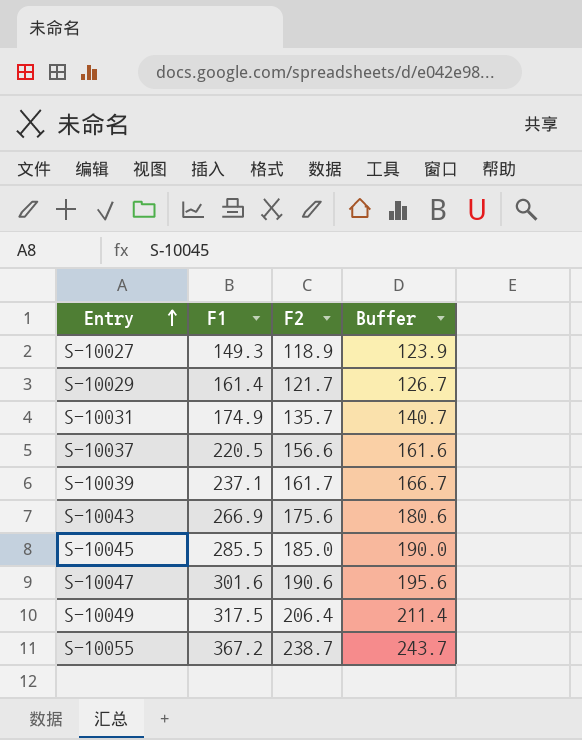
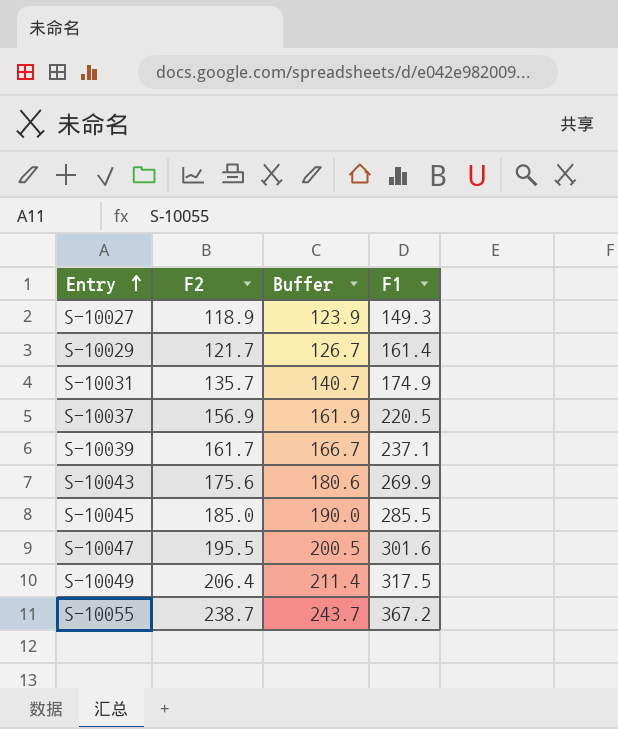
column F1 | position: 2 -> 4
S-10037 | F2: 156.6 -> 156.9
S-10037 | Buffer: 161.6 -> 161.9
S-10043 | F1: 266.9 -> 269.9
S-10047 | F2: 190.6 -> 195.5
S-10047 | Buffer: 195.6 -> 200.5

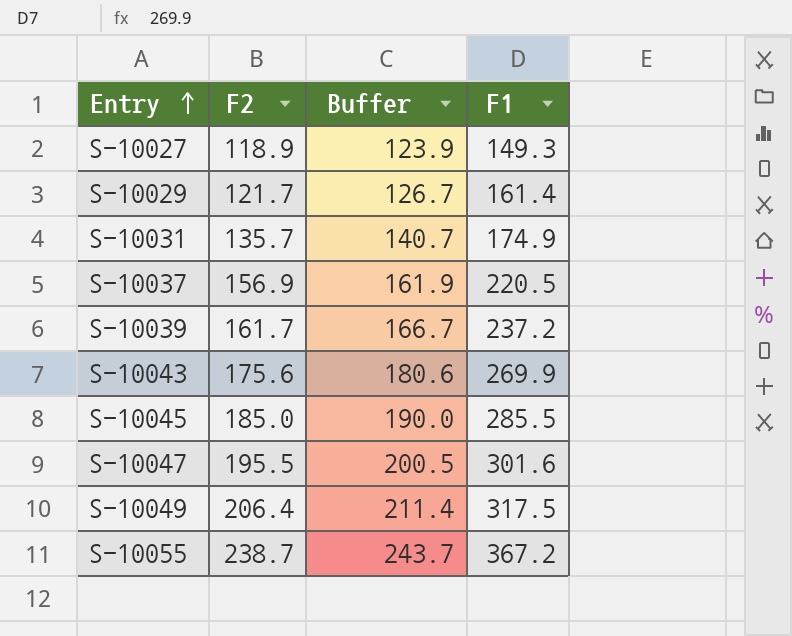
S-10039 | F1: 237.1 -> 237.2

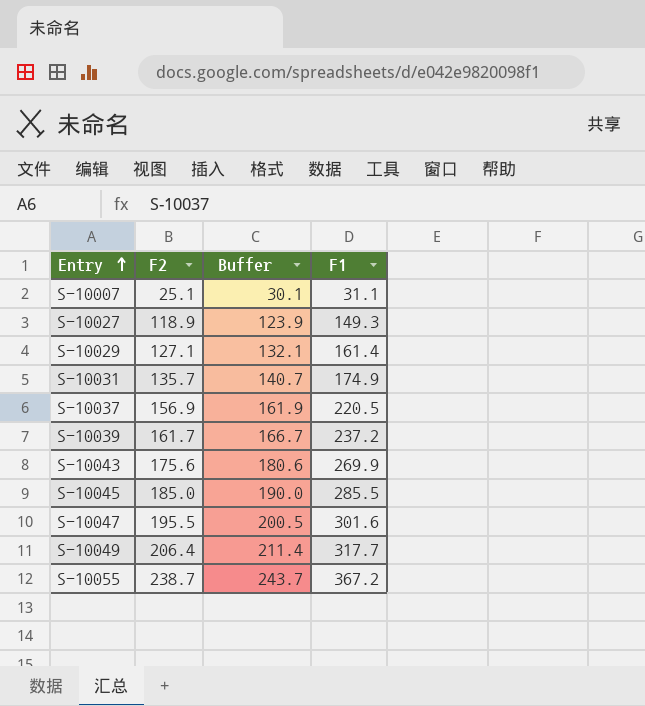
row S-10007: none -> 25.1 | 30.1 | 31.1
S-10029 | F2: 121.7 -> 127.1
S-10029 | Buffer: 126.7 -> 132.1
S-10049 | F1: 317.5 -> 317.7

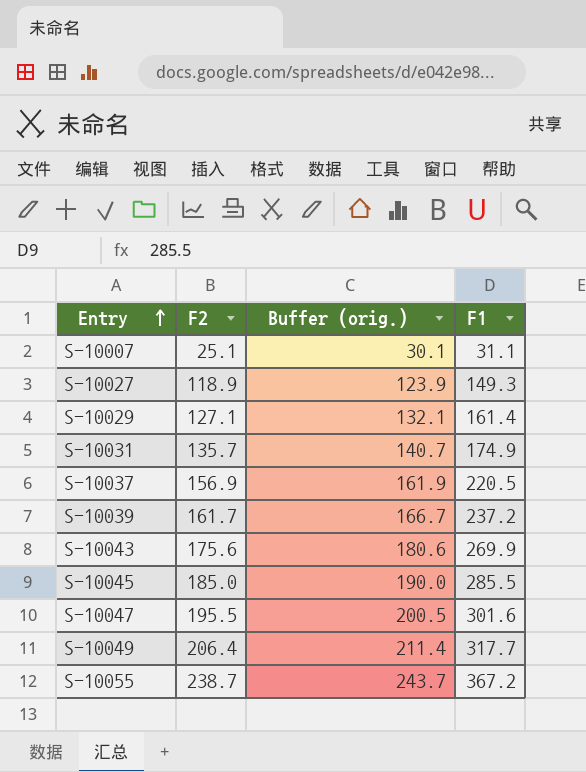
column name: Buffer -> Buffer (orig.)

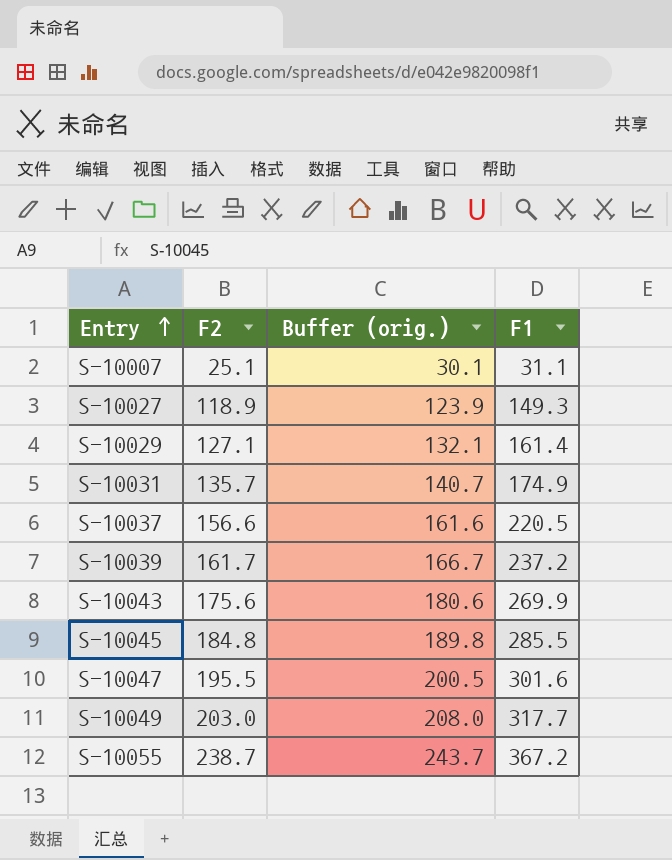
S-10037 | F2: 156.9 -> 156.6
S-10037 | Buffer (orig.): 161.9 -> 161.6
S-10045 | F2: 185.0 -> 184.8
S-10045 | Buffer (orig.): 190.0 -> 189.8
S-10049 | F2: 206.4 -> 203.0
S-10049 | Buffer (orig.): 211.4 -> 208.0

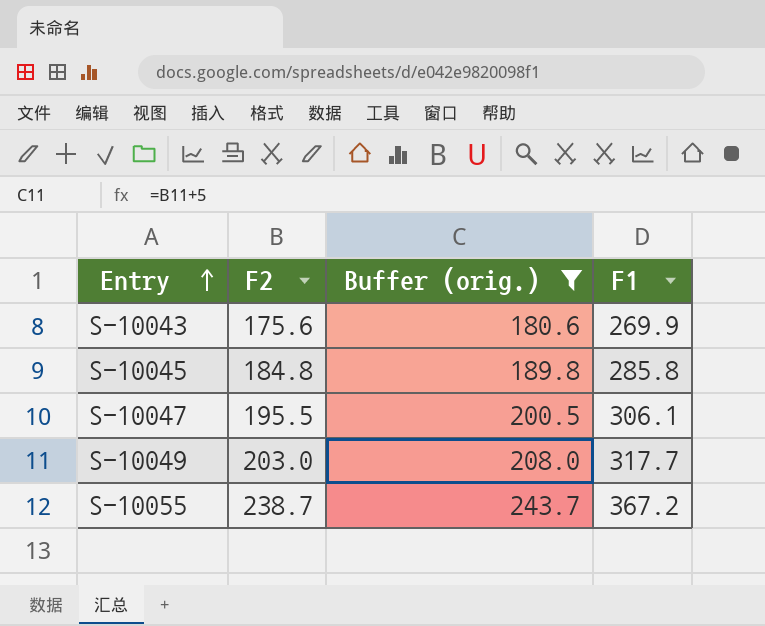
filter: none -> Buffer (orig.) >= 180.6
S-10045 | F1: 285.5 -> 285.8
S-10047 | F1: 301.6 -> 306.1

